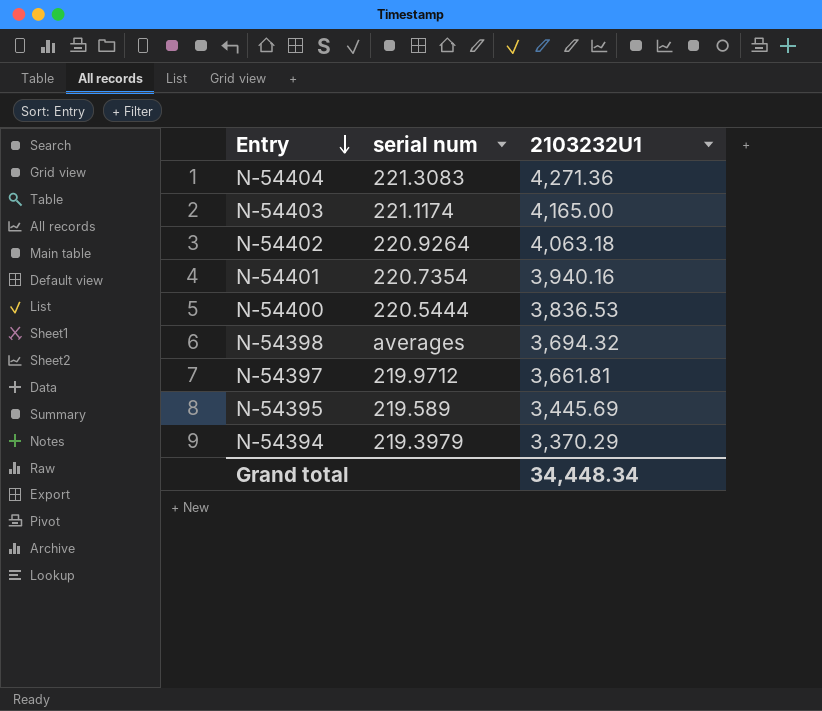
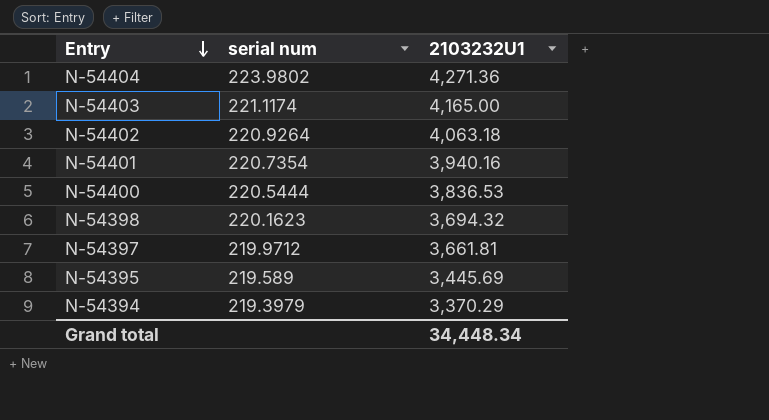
N-54404 | serial num: 221.3083 -> 223.9802
N-54398 | serial num: averages -> 220.1623

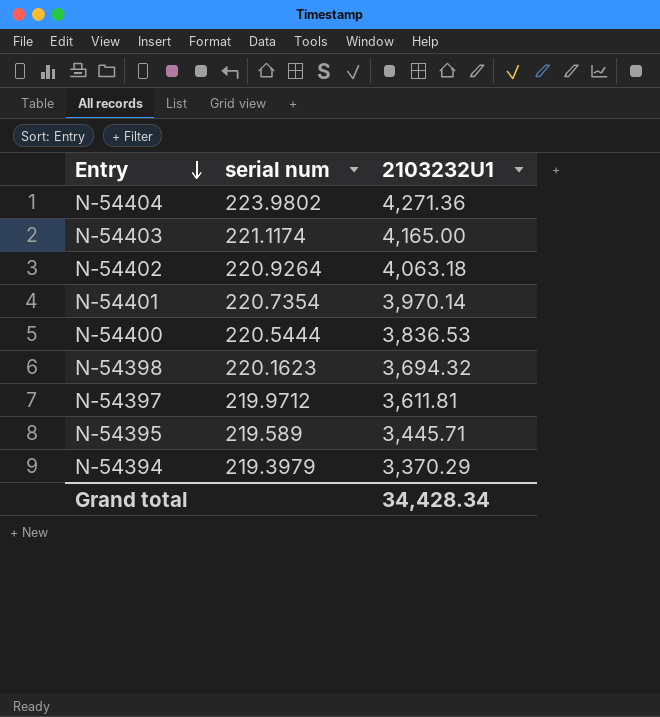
N-54401 | 2103232U1: 3,940.16 -> 3,970.14
N-54397 | 2103232U1: 3,661.81 -> 3,611.81
N-54395 | 2103232U1: 3,445.69 -> 3,445.71
Grand total | 2103232U1: 34,448.34 -> 34,428.34

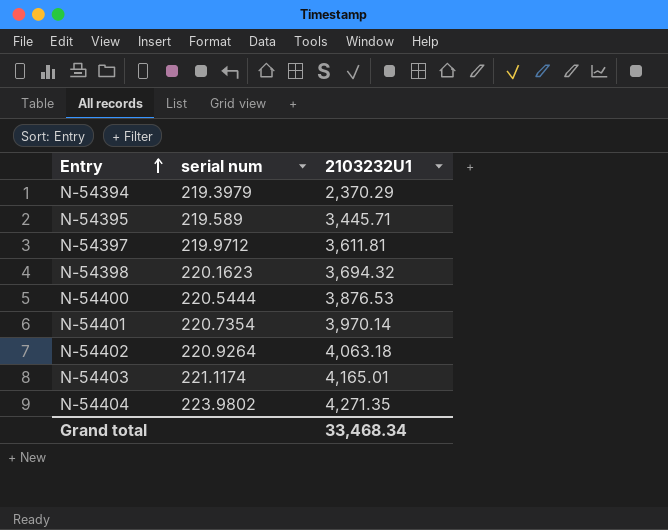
row order: Entry descending -> Entry ascending
N-54394 | 2103232U1: 3,370.29 -> 2,370.29
N-54400 | 2103232U1: 3,836.53 -> 3,876.53
N-54403 | 2103232U1: 4,165.00 -> 4,165.01
N-54404 | 2103232U1: 4,271.36 -> 4,271.35
Grand total | 2103232U1: 34,428.34 -> 33,468.34

